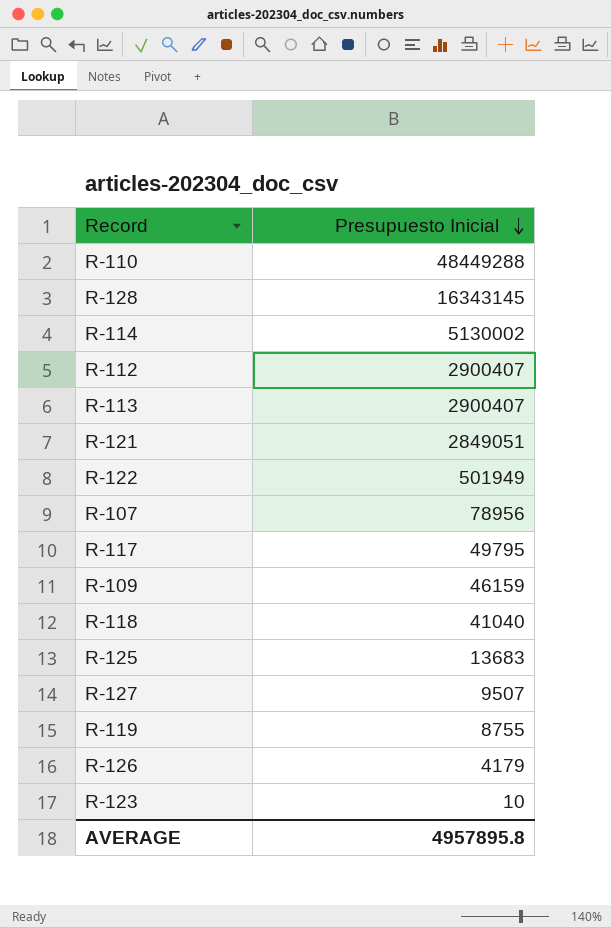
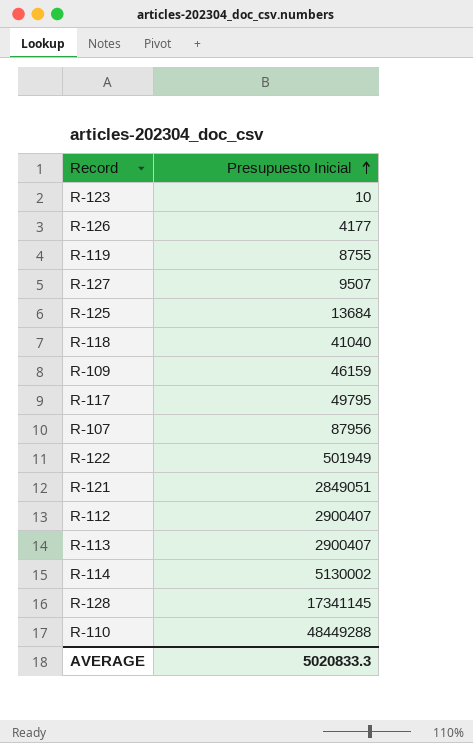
row order: Presupuesto Inicial descending -> Presupuesto Inicial ascending
R-126 | Presupuesto Inicial: 4179 -> 4177
R-125 | Presupuesto Inicial: 13683 -> 13684
R-107 | Presupuesto Inicial: 78956 -> 87956
R-128 | Presupuesto Inicial: 16343145 -> 17341145
AVERAGE | Presupuesto Inicial: 4957895.8 -> 5020833.3

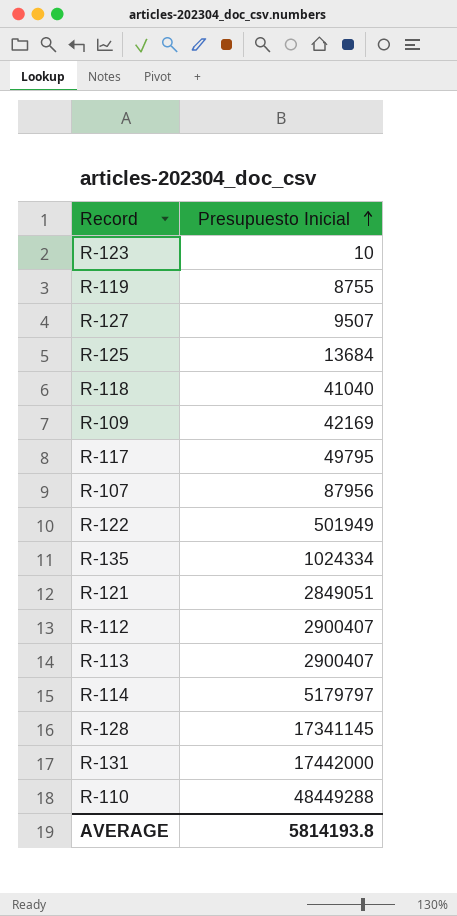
row R-126: 4177 -> none
R-109 | Presupuesto Inicial: 46159 -> 42169
row R-135: none -> 1024334
R-114 | Presupuesto Inicial: 5130002 -> 5179797
row R-131: none -> 17442000
AVERAGE | Presupuesto Inicial: 5020833.3 -> 5814193.8

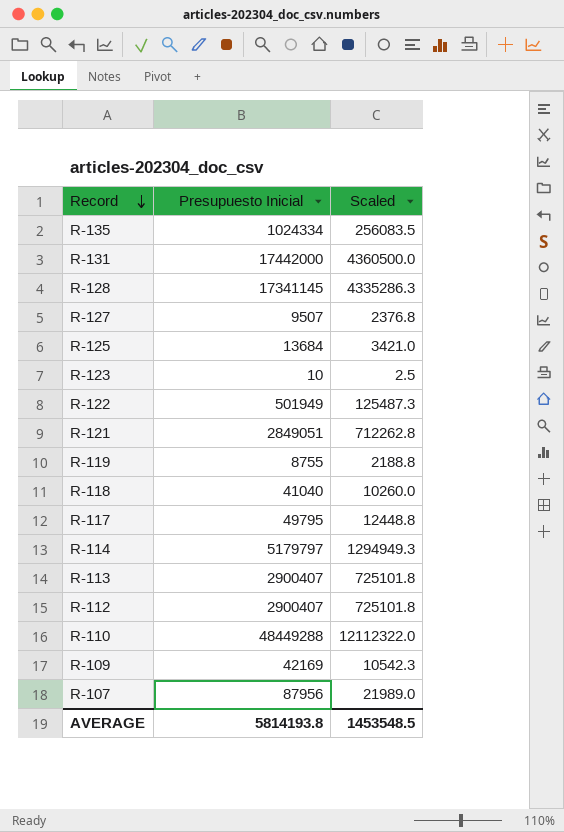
row order: Presupuesto Inicial ascending -> Record descending
column Scaled | formula: none -> [Presupuesto Inicial] * 0.25

